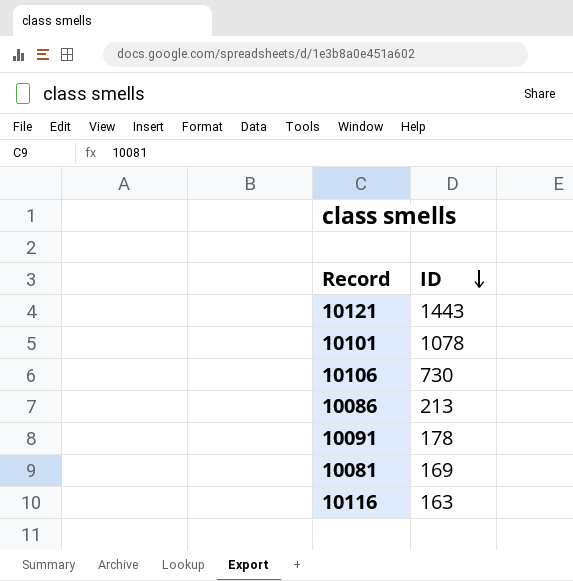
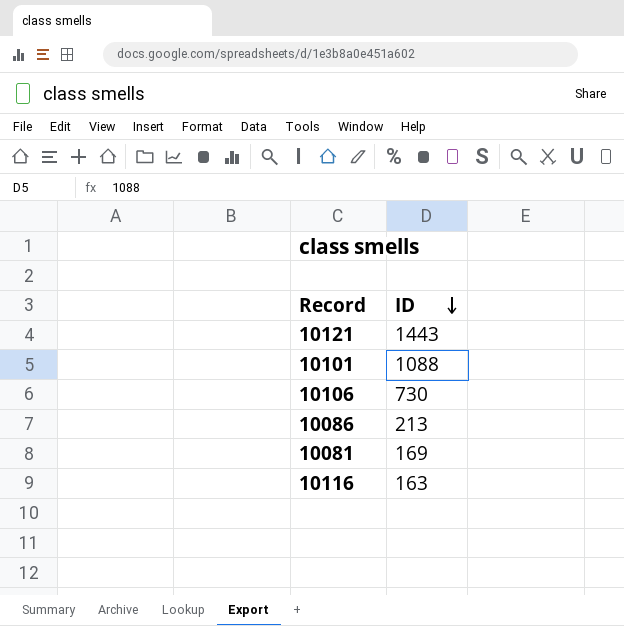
row 10091: 178 -> none
10101 | ID: 1078 -> 1088

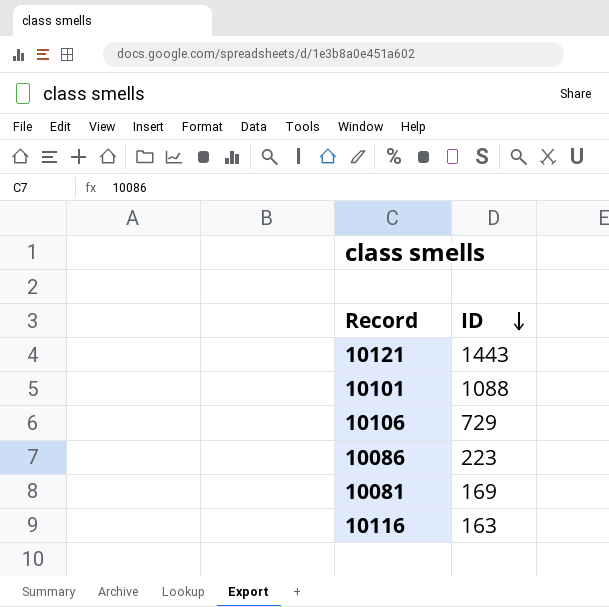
10106 | ID: 730 -> 729
10086 | ID: 213 -> 223

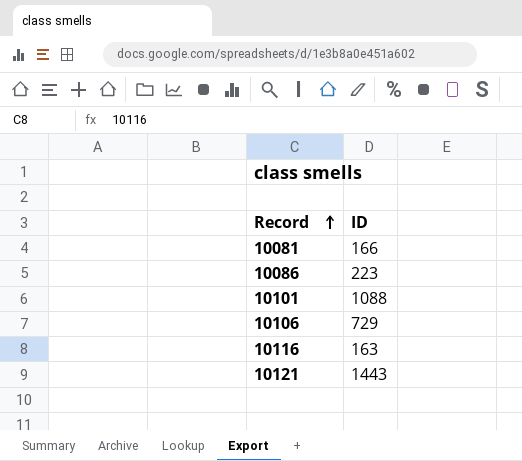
row order: ID descending -> Record ascending
10081 | ID: 169 -> 166

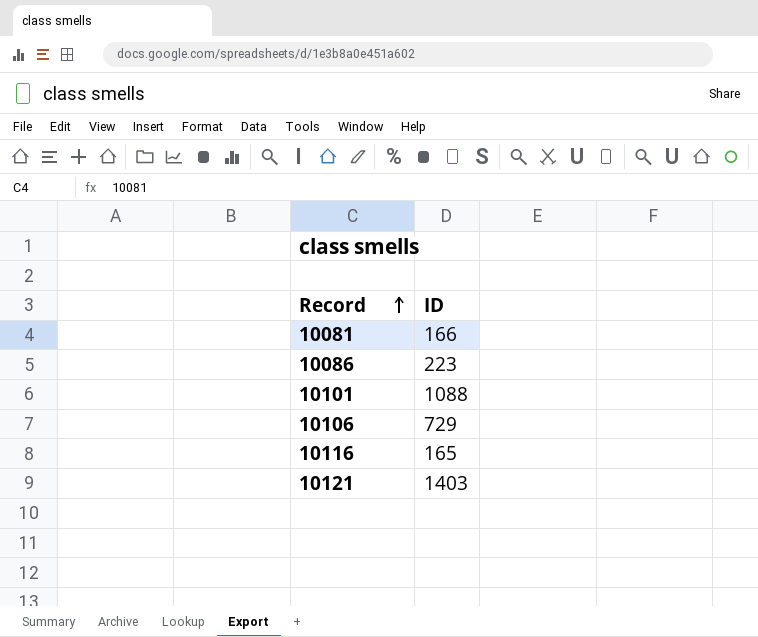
10116 | ID: 163 -> 165
10121 | ID: 1443 -> 1403

